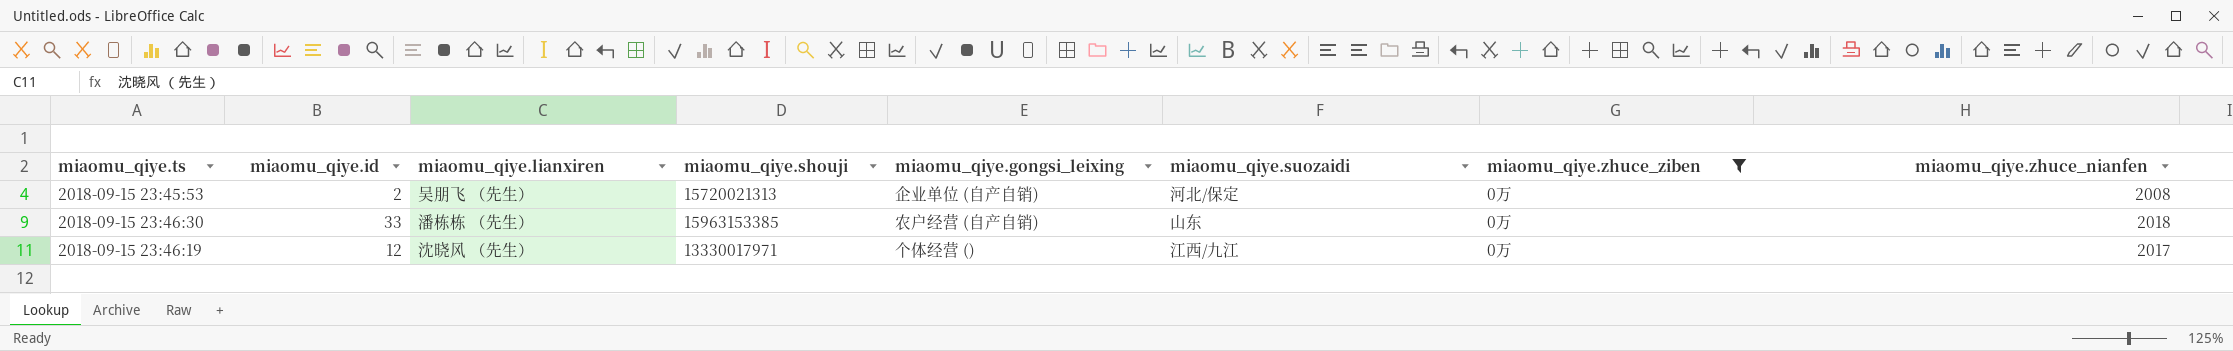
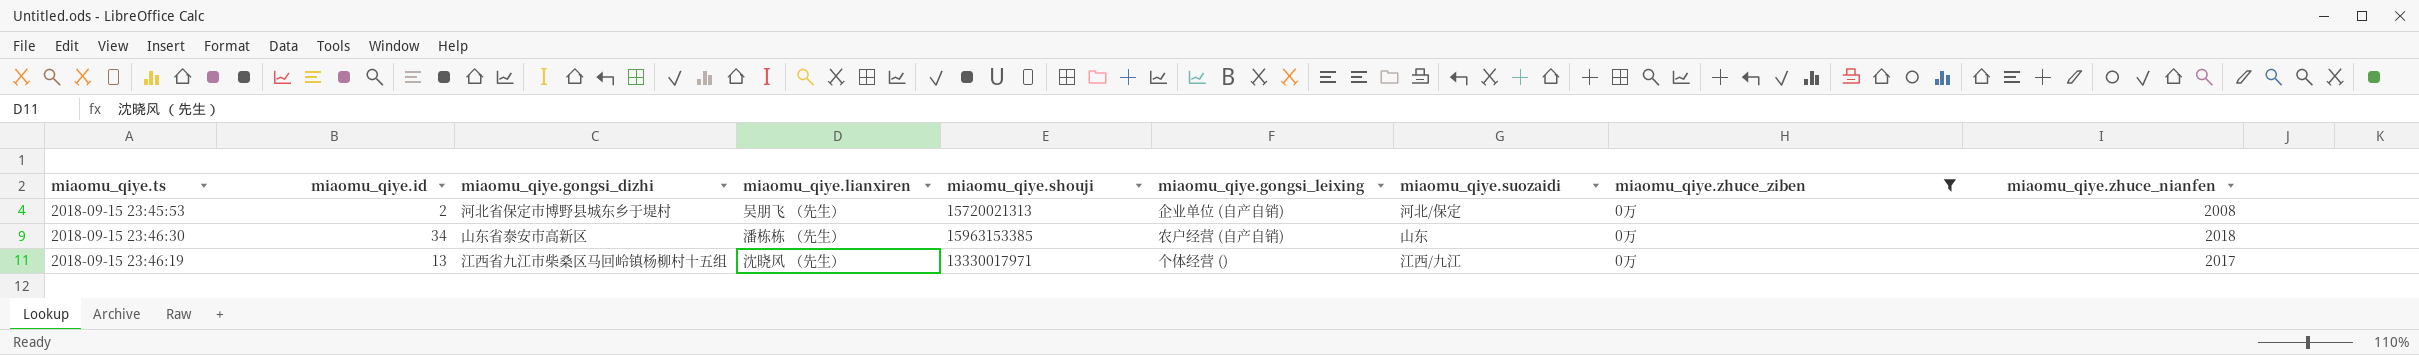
column miaomu_qiye.gongsi_dizhi | position: none -> 3
2018-09-15 23:46:30 | miaomu_qiye.id: 33 -> 34
2018-09-15 23:46:19 | miaomu_qiye.id: 12 -> 13

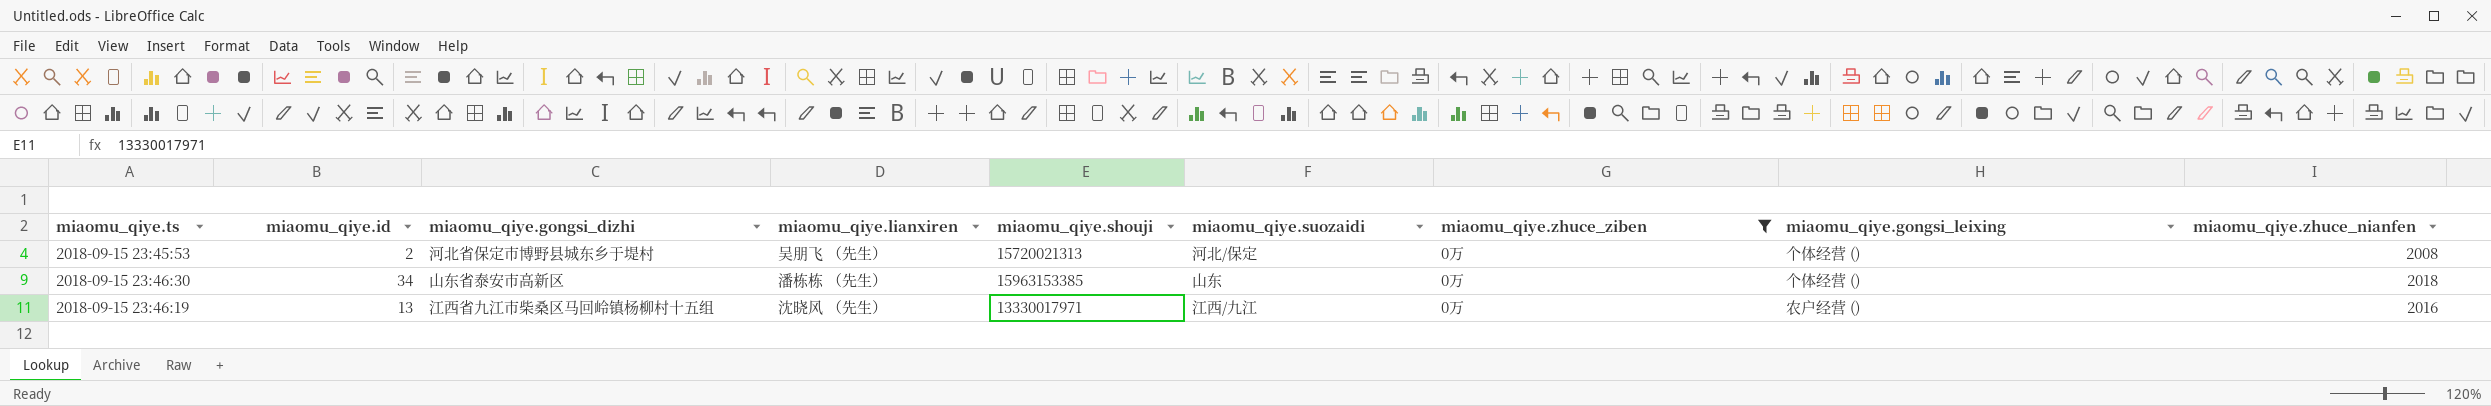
column miaomu_qiye.gongsi_leixing | position: 6 -> 8
2018-09-15 23:45:53 | miaomu_qiye.gongsi_leixing: 企业单位 (自产自销) -> 个体经营 ()
2018-09-15 23:46:30 | miaomu_qiye.gongsi_leixing: 农户经营 (自产自销) -> 个体经营 ()
2018-09-15 23:46:19 | miaomu_qiye.gongsi_leixing: 个体经营 () -> 农户经营 ()
2018-09-15 23:46:19 | miaomu_qiye.zhuce_nianfen: 2017 -> 2016

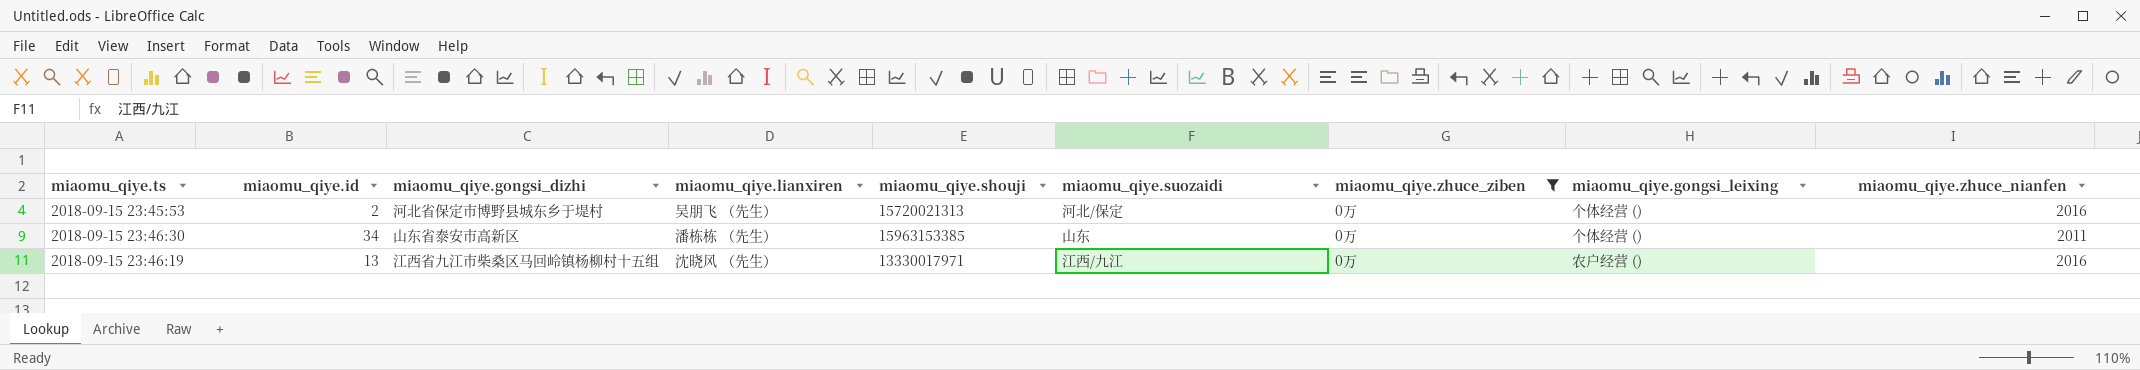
2018-09-15 23:45:53 | miaomu_qiye.zhuce_nianfen: 2008 -> 2016
2018-09-15 23:46:30 | miaomu_qiye.zhuce_nianfen: 2018 -> 2011

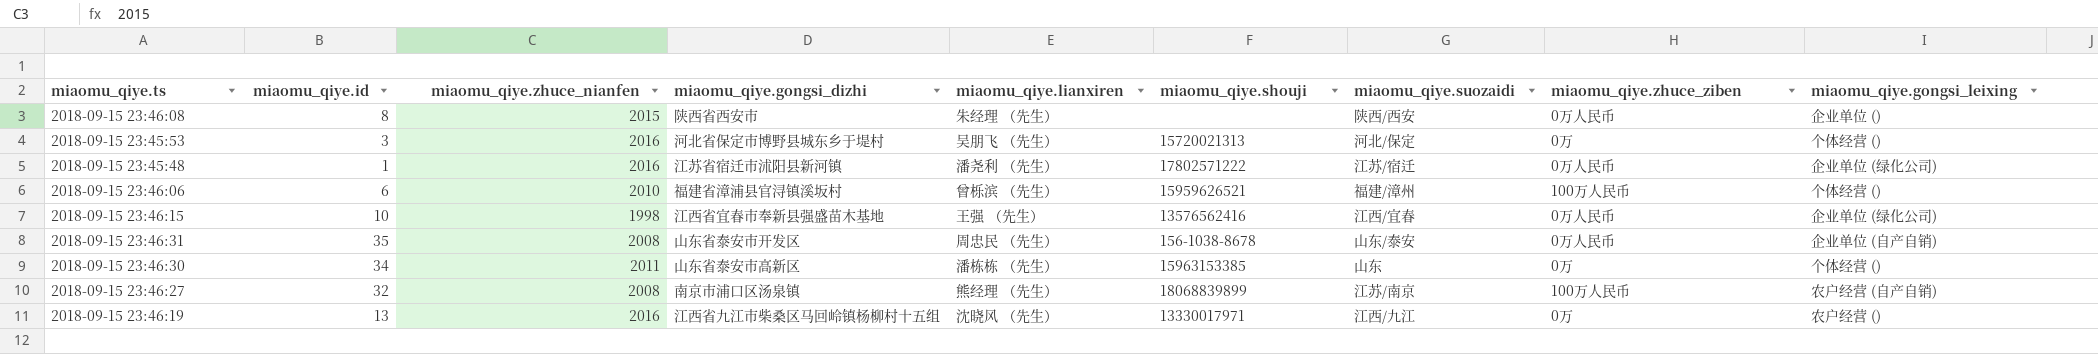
filter: miaomu_qiye.zhuce_ziben = 0万 -> none
column miaomu_qiye.zhuce_nianfen | position: 9 -> 3
2018-09-15 23:45:53 | miaomu_qiye.id: 2 -> 3

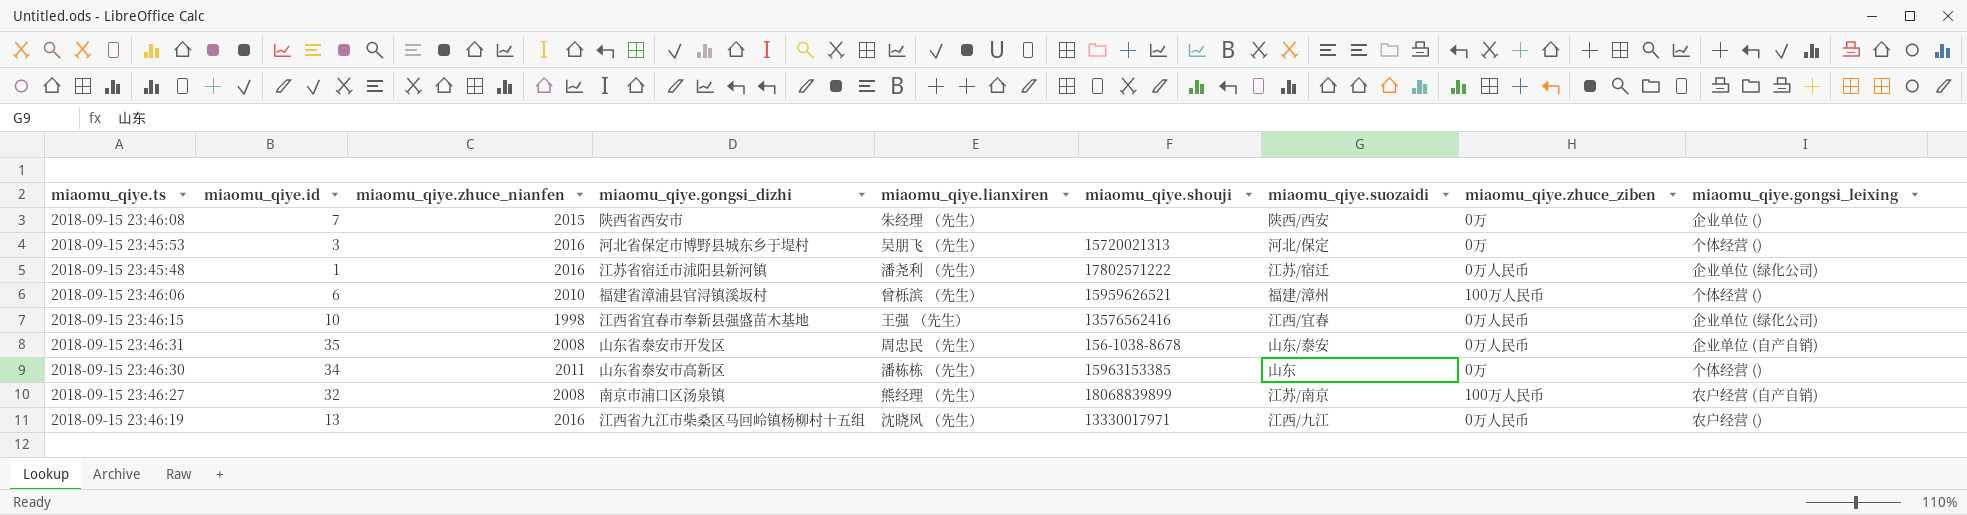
2018-09-15 23:46:08 | miaomu_qiye.id: 8 -> 7
2018-09-15 23:46:08 | miaomu_qiye.zhuce_ziben: 0万人民币 -> 0万
2018-09-15 23:46:19 | miaomu_qiye.zhuce_ziben: 0万 -> 0万人民币

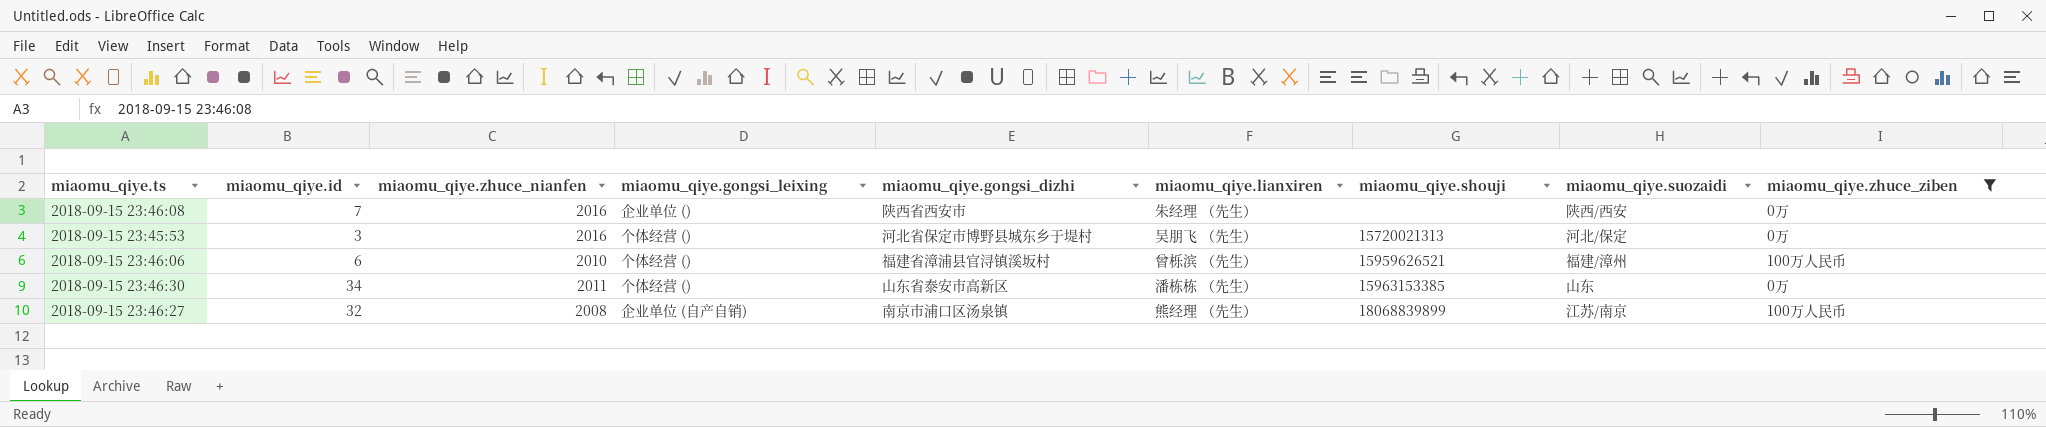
filter: none -> miaomu_qiye.zhuce_ziben != 0万人民币
column miaomu_qiye.gongsi_leixing | position: 9 -> 4
2018-09-15 23:46:08 | miaomu_qiye.zhuce_nianfen: 2015 -> 2016
2018-09-15 23:46:27 | miaomu_qiye.gongsi_leixing: 农户经营 (自产自销) -> 企业单位 (自产自销)

